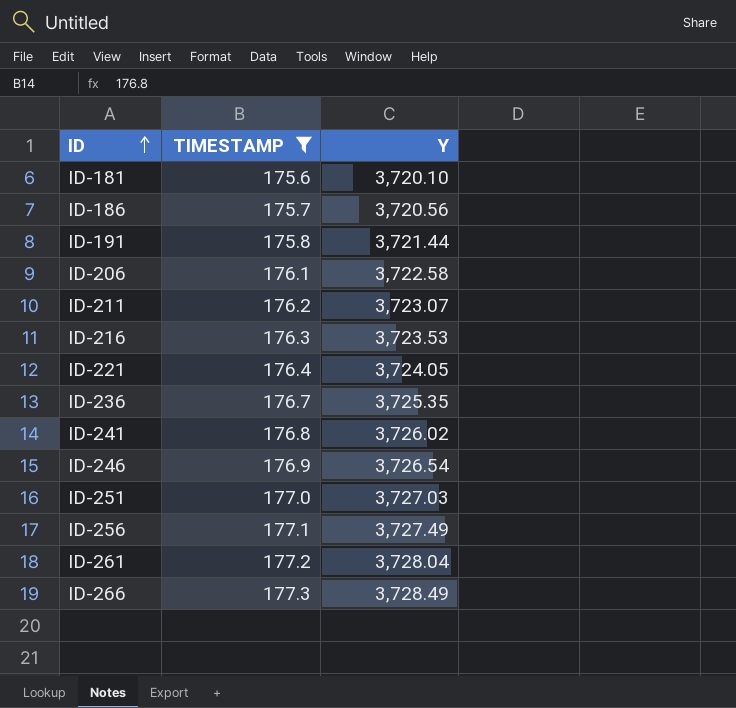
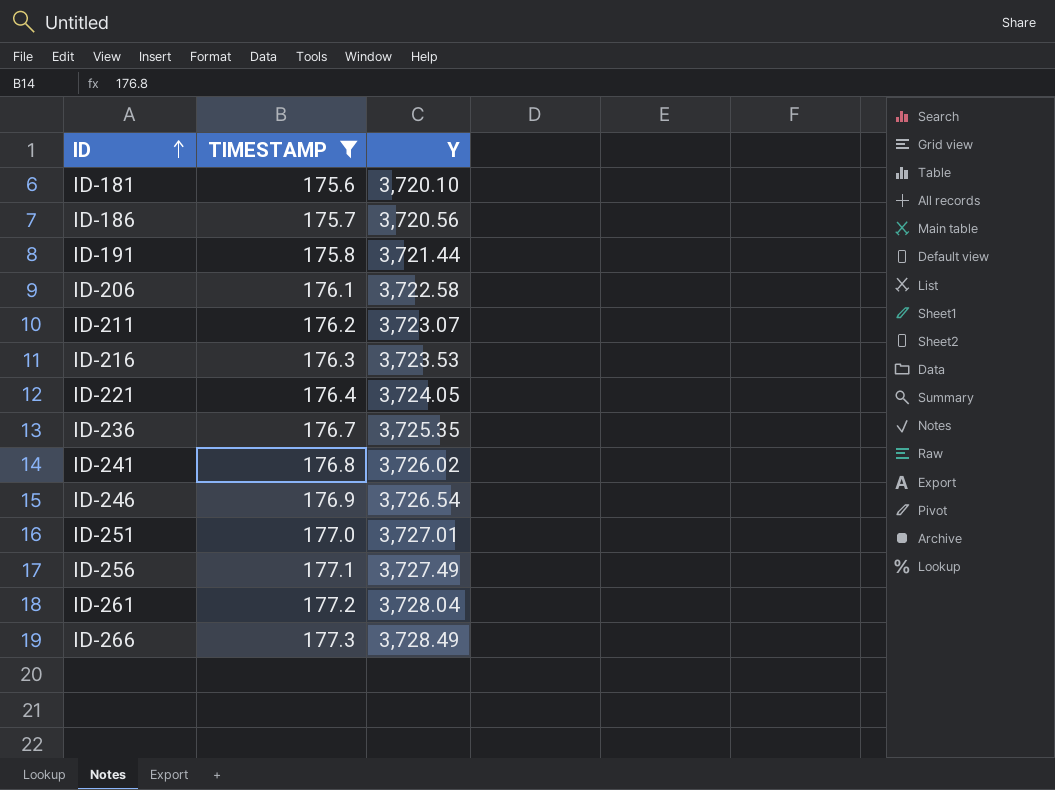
ID-251 | Y: 3,727.03 -> 3,727.01

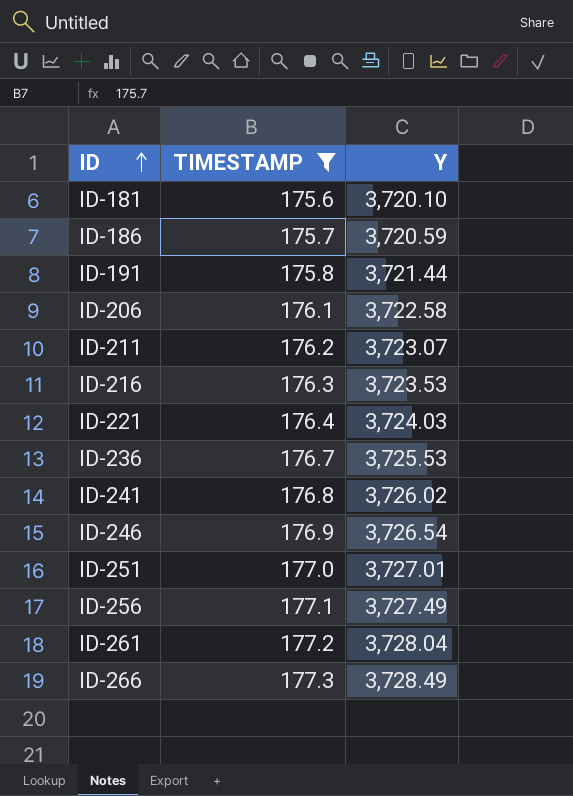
ID-186 | Y: 3,720.56 -> 3,720.59
ID-221 | Y: 3,724.05 -> 3,724.03
ID-236 | Y: 3,725.35 -> 3,725.53

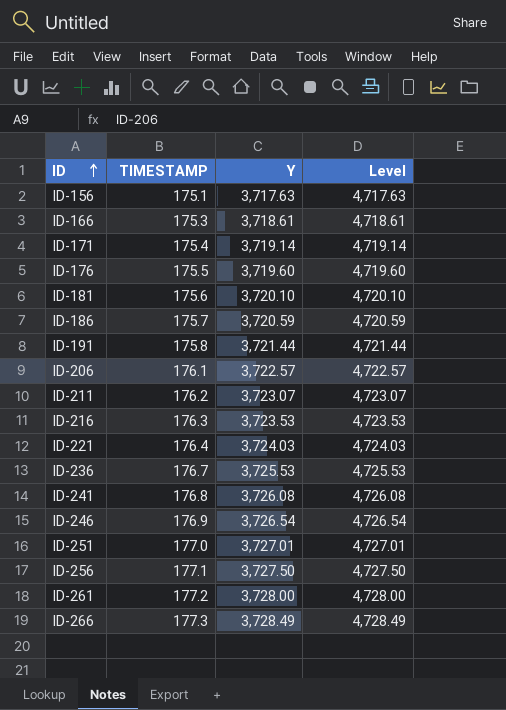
filter: TIMESTAMP >= 175.6 -> none
column Level | formula: none -> [Y] + 1000
ID-206 | Y: 3,722.58 -> 3,722.57
ID-241 | Y: 3,726.02 -> 3,726.08
ID-256 | Y: 3,727.49 -> 3,727.50
ID-261 | Y: 3,728.04 -> 3,728.00

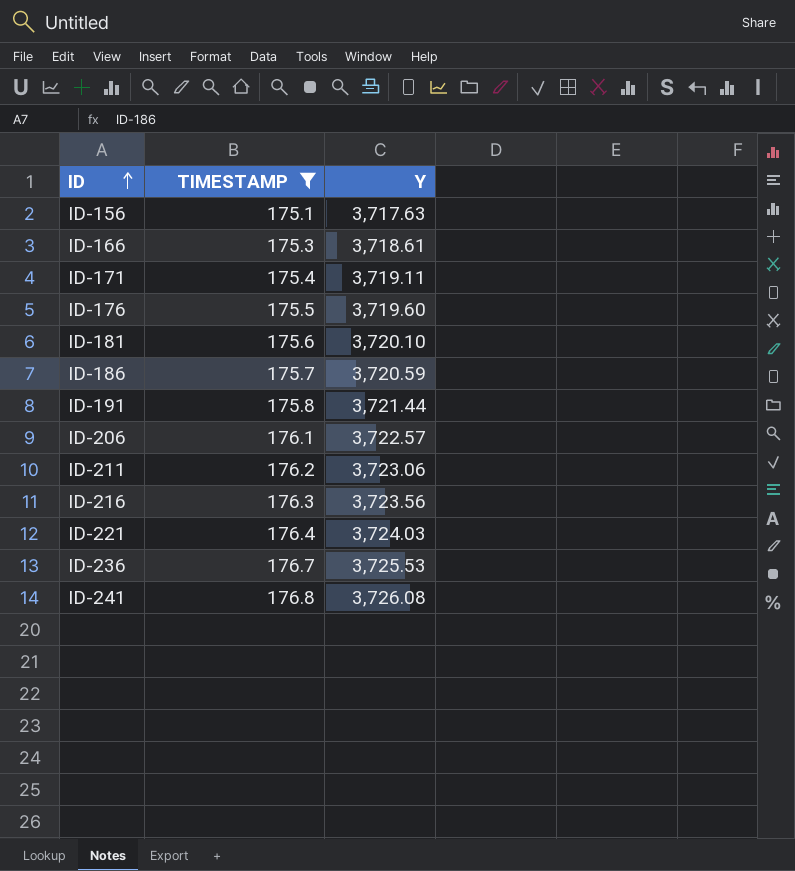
filter: none -> TIMESTAMP <= 176.8
column Level | formula: [Y] + 1000 -> none
ID-171 | Y: 3,719.14 -> 3,719.11
ID-211 | Y: 3,723.07 -> 3,723.06
ID-216 | Y: 3,723.53 -> 3,723.56

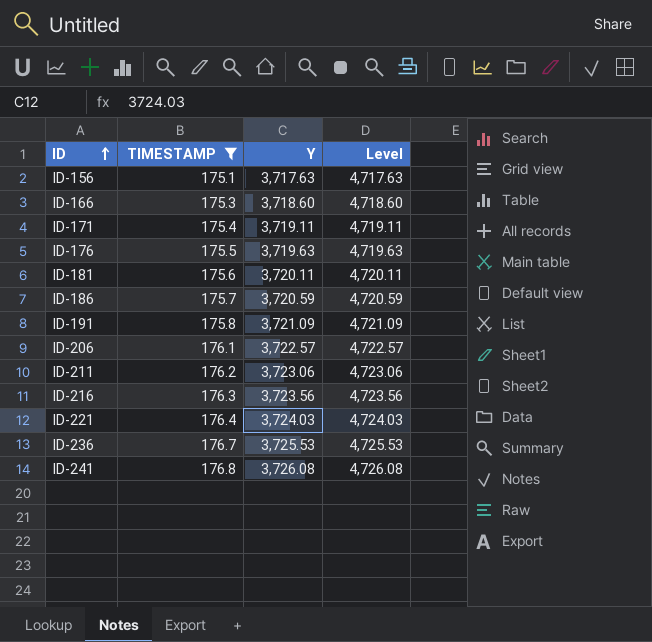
column Level | formula: none -> [Y] + 1000
ID-166 | Y: 3,718.61 -> 3,718.60
ID-176 | Y: 3,719.60 -> 3,719.63
ID-181 | Y: 3,720.10 -> 3,720.11
ID-191 | Y: 3,721.44 -> 3,721.09

